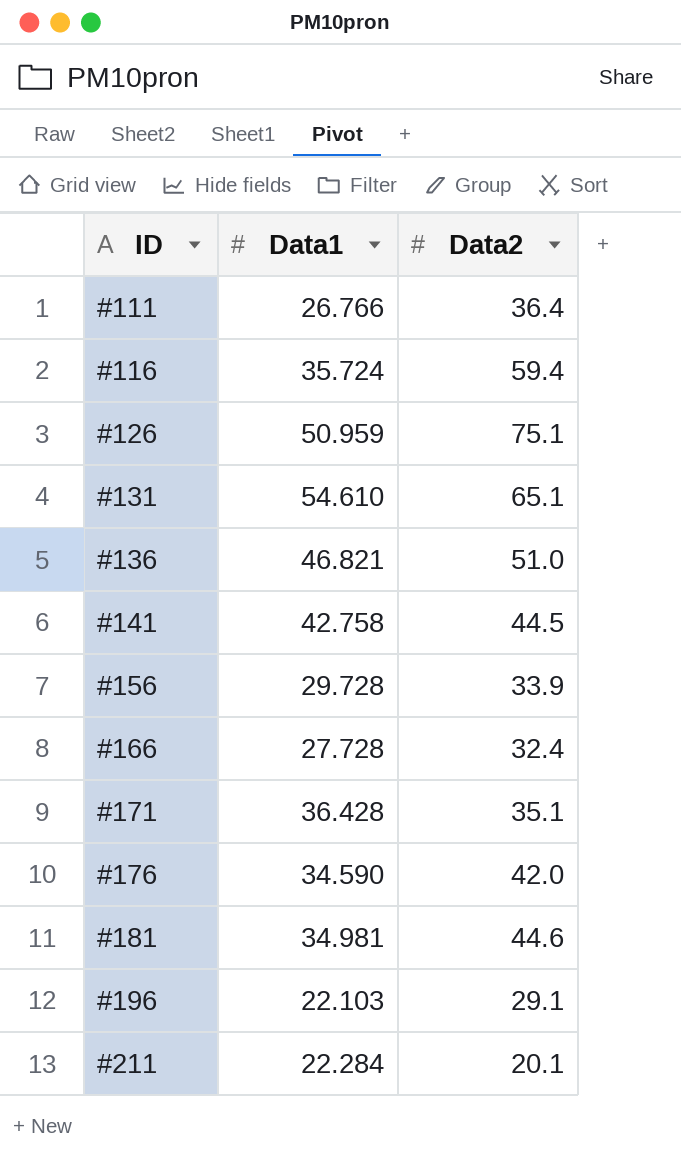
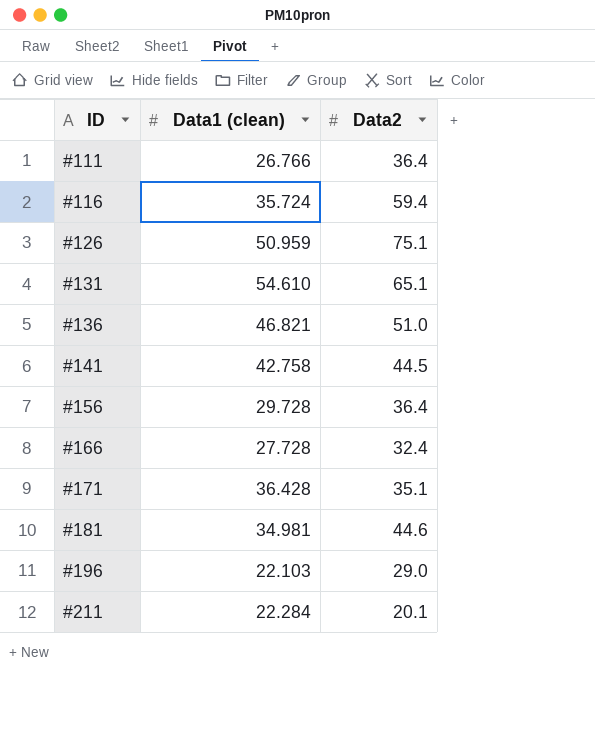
column name: Data1 -> Data1 (clean)
row #176: 34.590 | 42.0 -> none
#156 | Data2: 33.9 -> 36.4
#196 | Data2: 29.1 -> 29.0

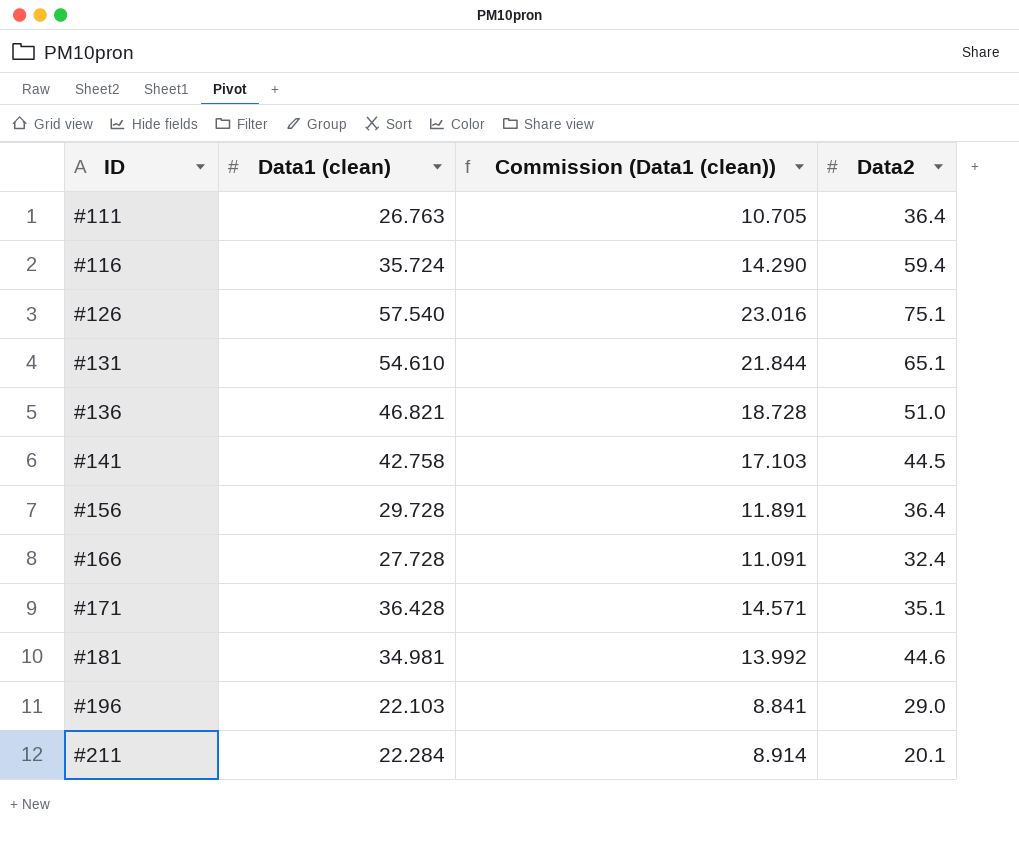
column Commission (Data1 (clean)) | formula: none -> [Data1 (clean)] * 0.4
#111 | Data1 (clean): 26.766 -> 26.763
#126 | Data1 (clean): 50.959 -> 57.540

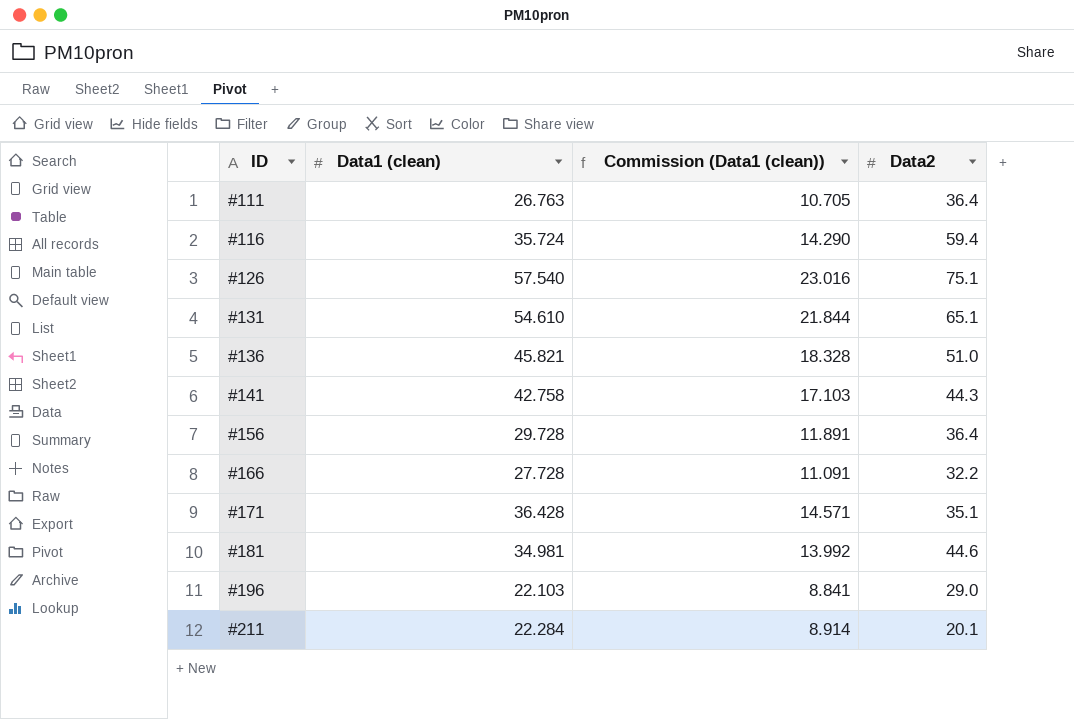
#136 | Data1 (clean): 46.821 -> 45.821
#136 | Commission (Data1 (clean)): 18.728 -> 18.328
#141 | Data2: 44.5 -> 44.3
#166 | Data2: 32.4 -> 32.2

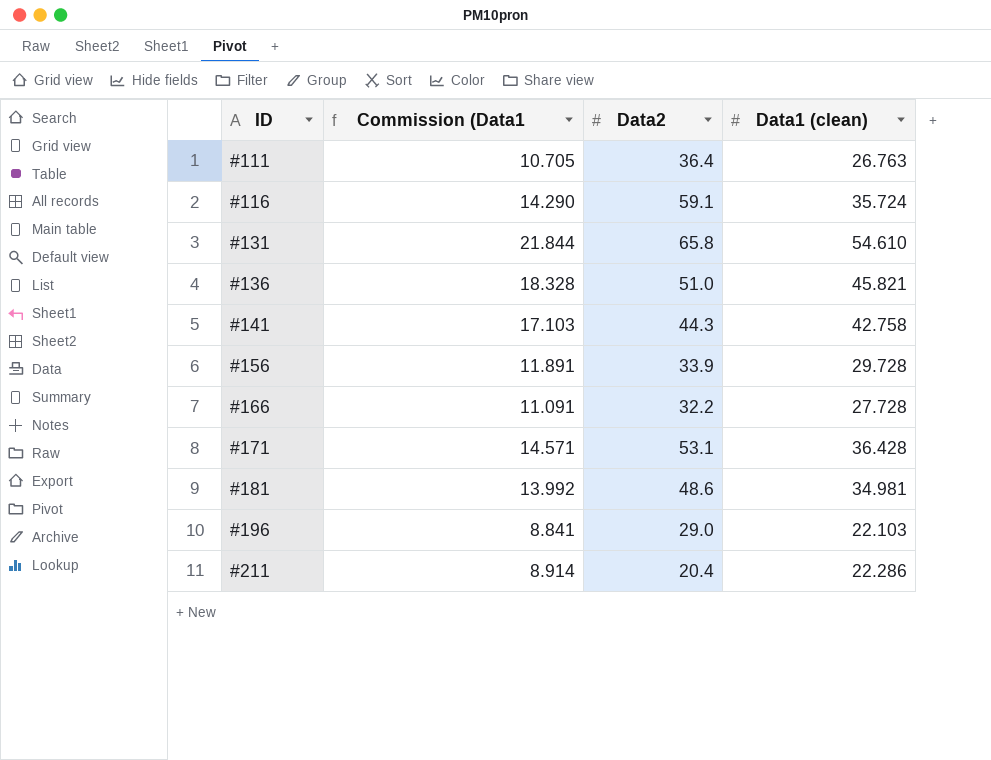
column name: Commission (Data1 (clean)) -> Commission (Data1
column Data1 (clean) | position: 2 -> 4
row #126: 57.540 | 23.016 | 75.1 -> none
#116 | Data2: 59.4 -> 59.1
#131 | Data2: 65.1 -> 65.8
#156 | Data2: 36.4 -> 33.9
#171 | Data2: 35.1 -> 53.1
#181 | Data2: 44.6 -> 48.6
#211 | Data2: 20.1 -> 20.4
#211 | Data1 (clean): 22.284 -> 22.286

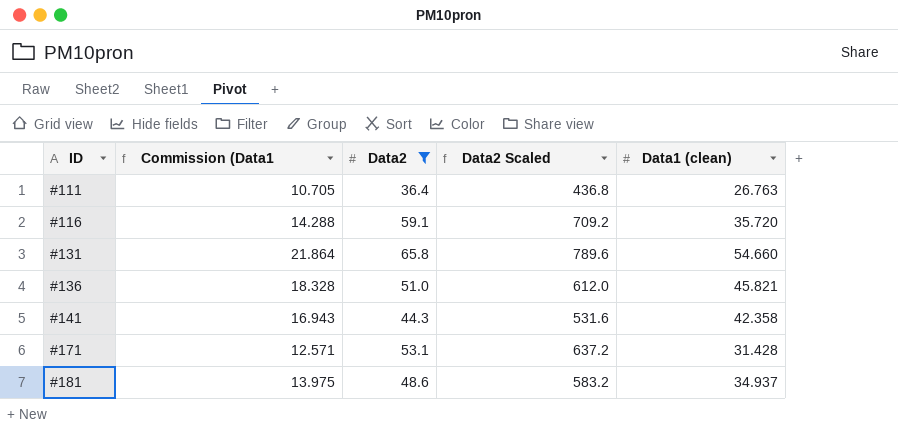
filter: none -> Data2 >= 36.4
column Data2 Scaled | formula: none -> [Data2] * 12
#116 | Commission (Data1: 14.290 -> 14.288
#116 | Data1 (clean): 35.724 -> 35.720
#131 | Commission (Data1: 21.844 -> 21.864
#131 | Data1 (clean): 54.610 -> 54.660
#141 | Commission (Data1: 17.103 -> 16.943
#141 | Data1 (clean): 42.758 -> 42.358
#171 | Commission (Data1: 14.571 -> 12.571
#171 | Data1 (clean): 36.428 -> 31.428
#181 | Commission (Data1: 13.992 -> 13.975
#181 | Data1 (clean): 34.981 -> 34.937

